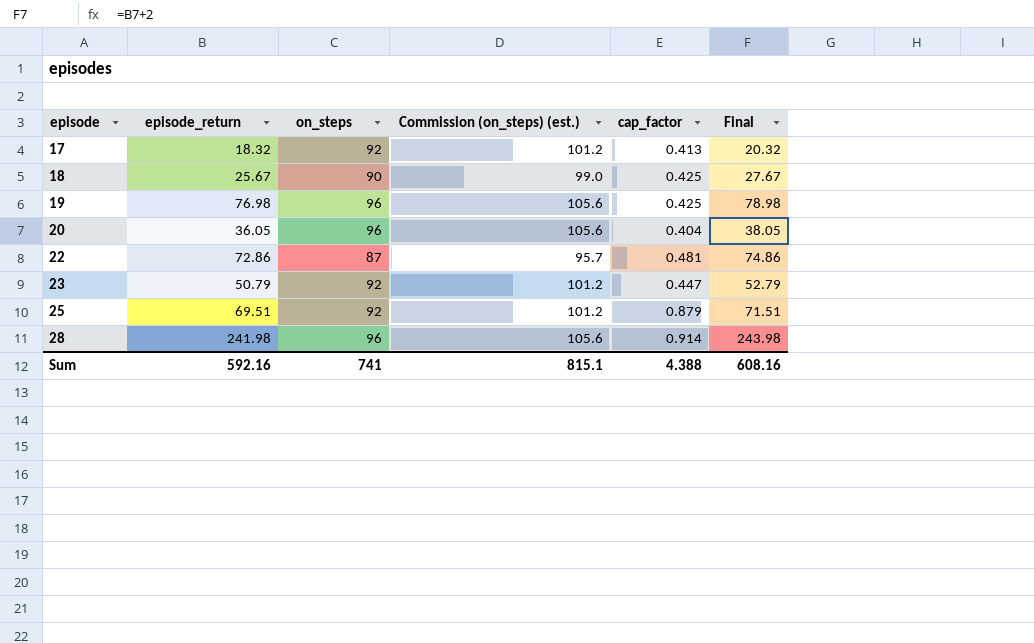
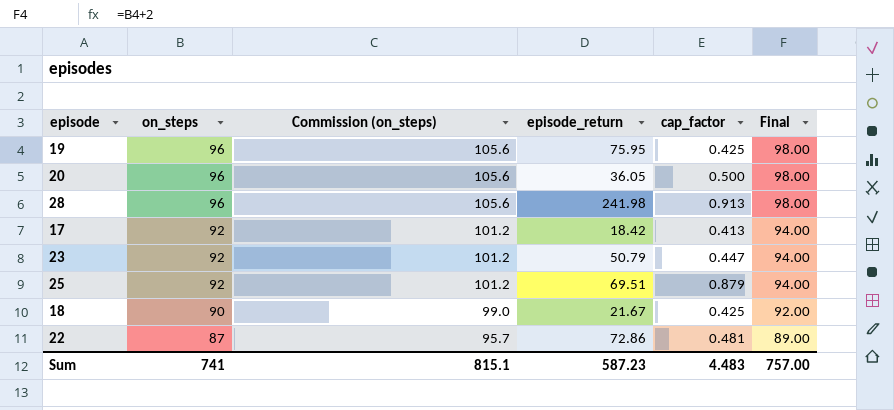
row order: episode ascending -> on_steps descending
column name: Commission (on_steps) (est.) -> Commission (on_steps)
column episode_return | position: 2 -> 4
column Final | formula: [episode_return] + 2 -> [on_steps] + 2
19 | episode_return: 76.98 -> 75.95
20 | cap_factor: 0.404 -> 0.500
28 | cap_factor: 0.914 -> 0.913
17 | episode_return: 18.32 -> 18.42
18 | episode_return: 25.67 -> 21.67
Sum | episode_return: 592.16 -> 587.23
Sum | cap_factor: 4.388 -> 4.483
Sum | Final: 608.16 -> 757.00

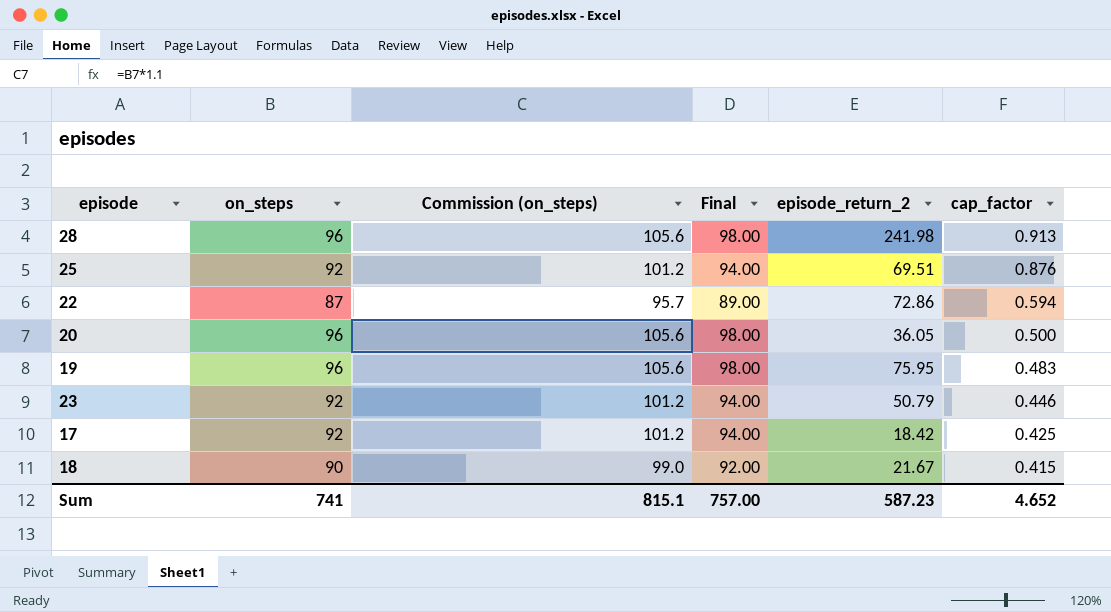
row order: on_steps descending -> cap_factor descending
column Final | position: 6 -> 4
column name: episode_return -> episode_return_2
25 | cap_factor: 0.879 -> 0.876
22 | cap_factor: 0.481 -> 0.594
19 | cap_factor: 0.425 -> 0.483
23 | cap_factor: 0.447 -> 0.446
17 | cap_factor: 0.413 -> 0.425
18 | cap_factor: 0.425 -> 0.415
Sum | cap_factor: 4.483 -> 4.652

